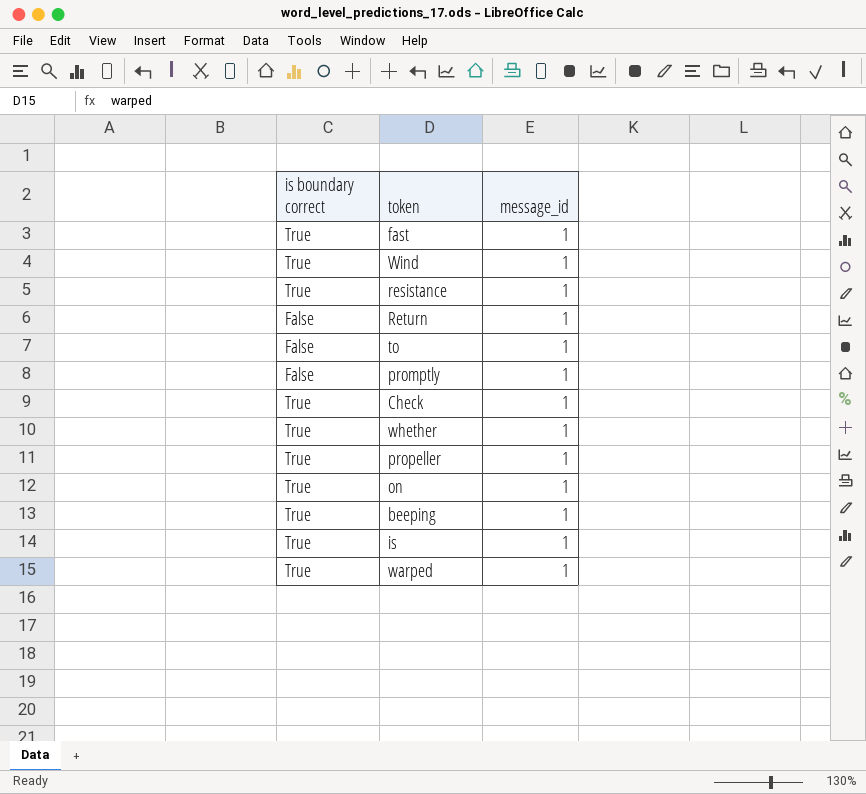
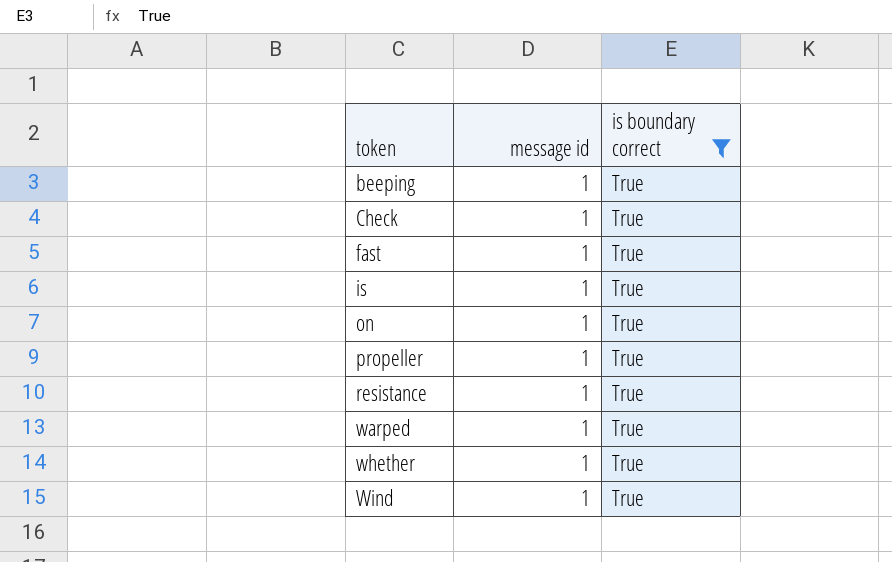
filter: none -> is boundary correct = True
row order: none -> token ascending
column name: message_id -> message id
column is boundary correct | position: 1 -> 3

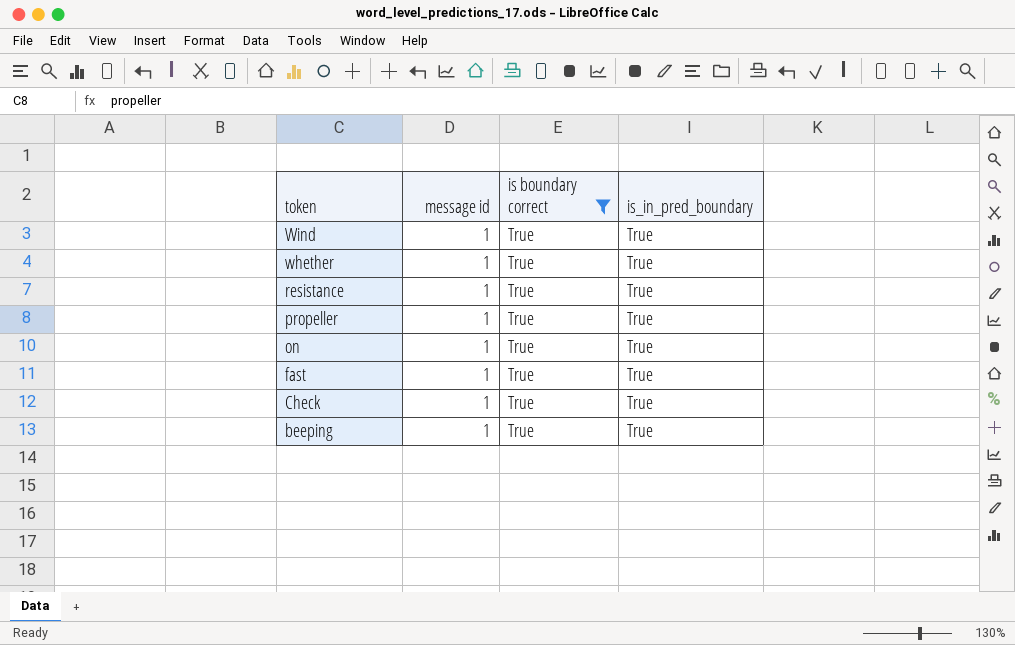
row order: token ascending -> token descending
column is_in_pred_boundary | position: none -> 4
row is: 1 | True -> none
row warped: 1 | True -> none

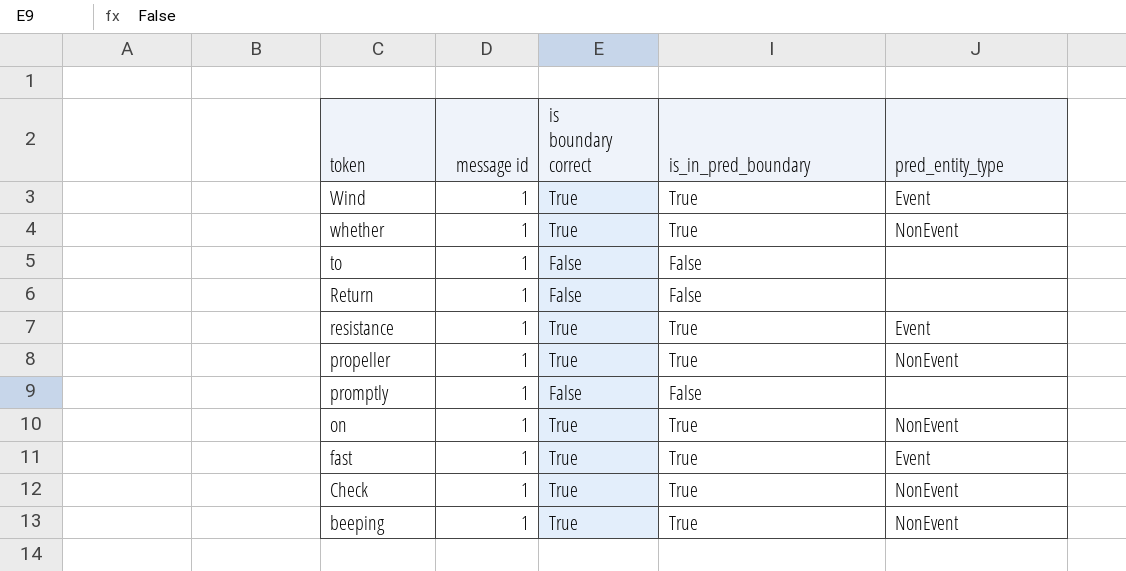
filter: is boundary correct = True -> none
column pred_entity_type | position: none -> 5

